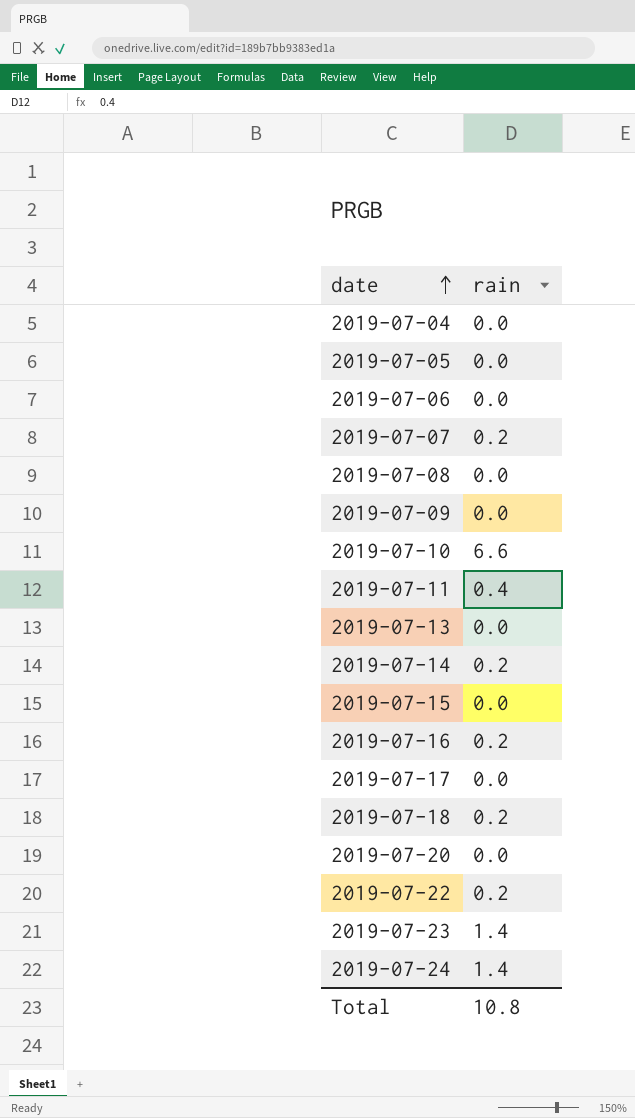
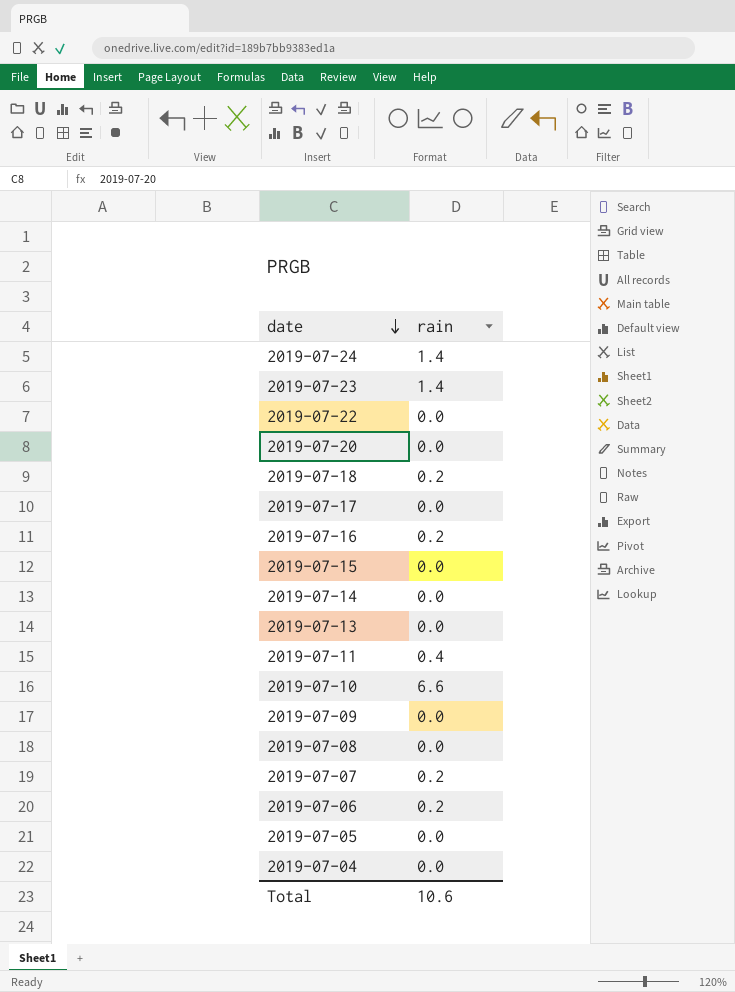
row order: date ascending -> date descending
2019-07-22 | rain: 0.2 -> 0.0
2019-07-14 | rain: 0.2 -> 0.0
2019-07-06 | rain: 0.0 -> 0.2
Total | rain: 10.8 -> 10.6

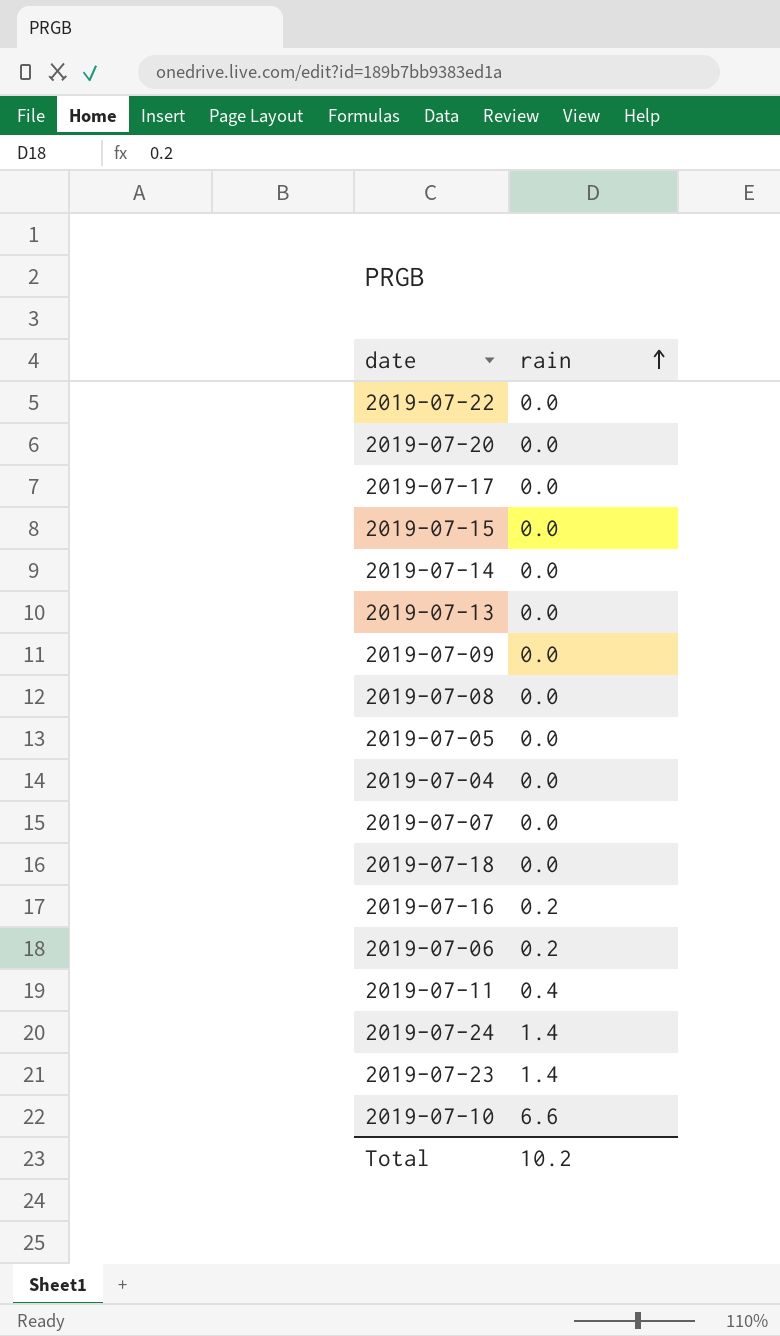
row order: date descending -> rain ascending
2019-07-07 | rain: 0.2 -> 0.0
2019-07-18 | rain: 0.2 -> 0.0
Total | rain: 10.6 -> 10.2

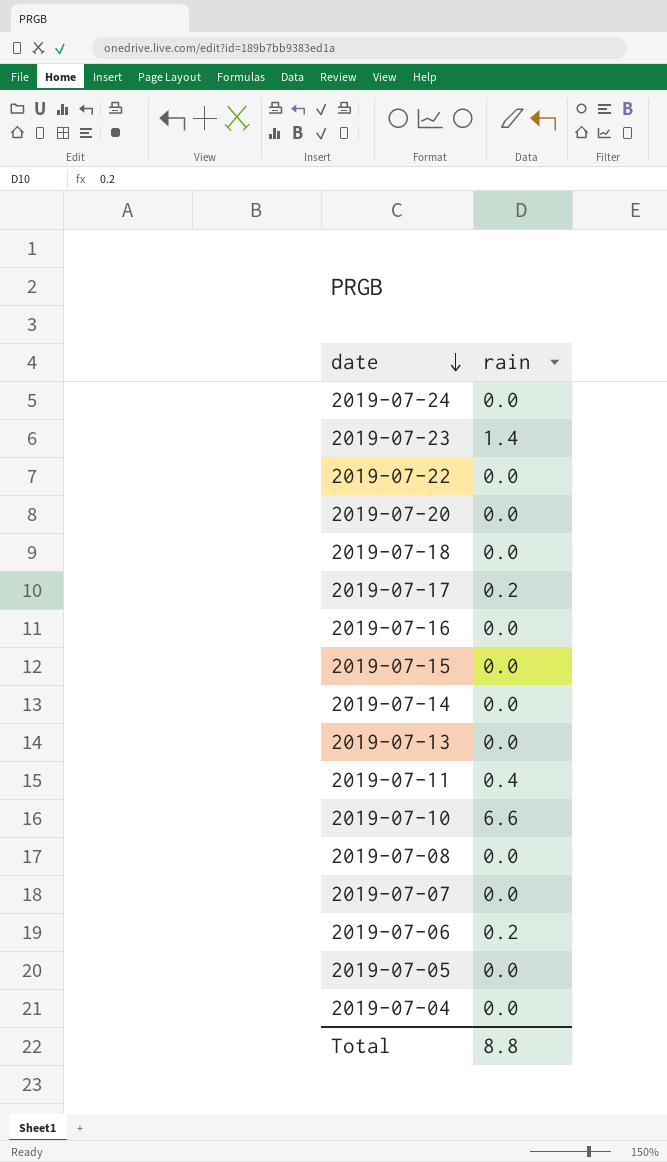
row order: rain ascending -> date descending
row 2019-07-09: 0.0 -> none
2019-07-24 | rain: 1.4 -> 0.0
2019-07-17 | rain: 0.0 -> 0.2
2019-07-16 | rain: 0.2 -> 0.0
Total | rain: 10.2 -> 8.8

